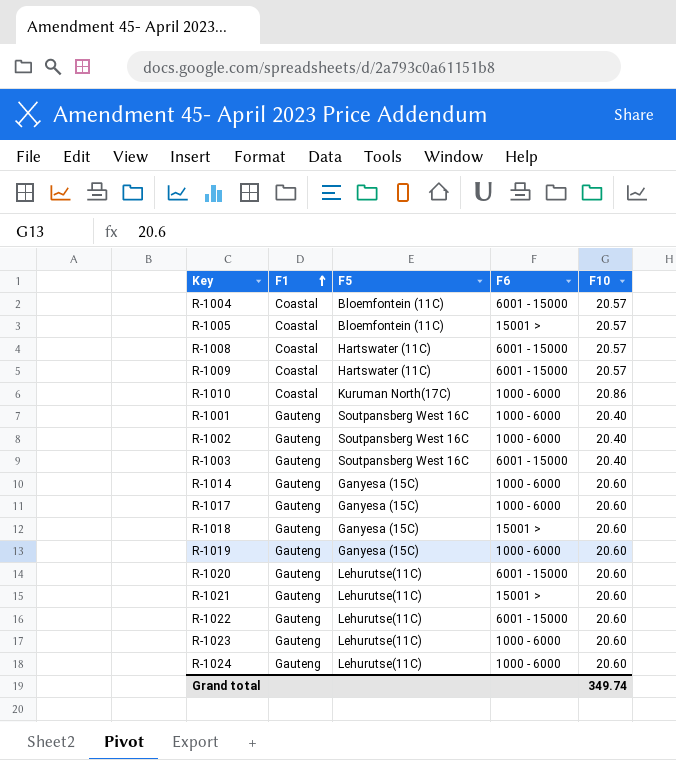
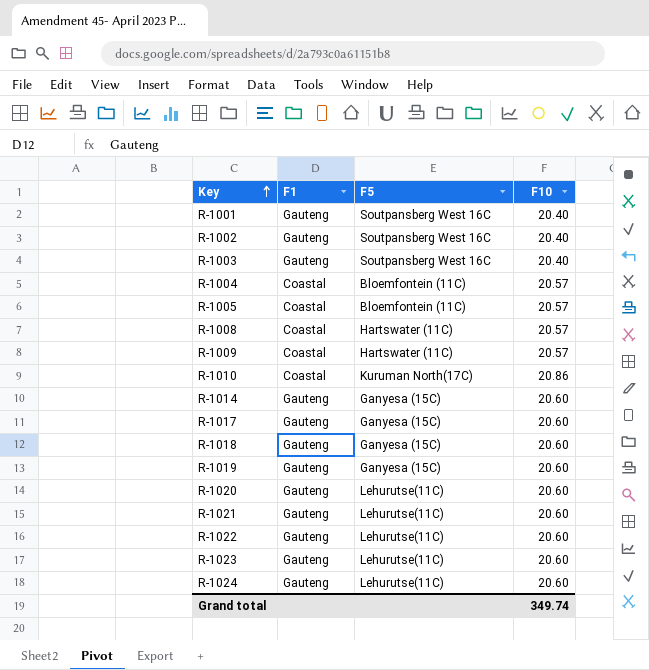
row order: F1 ascending -> Key ascending
column F6 | position: 4 -> none

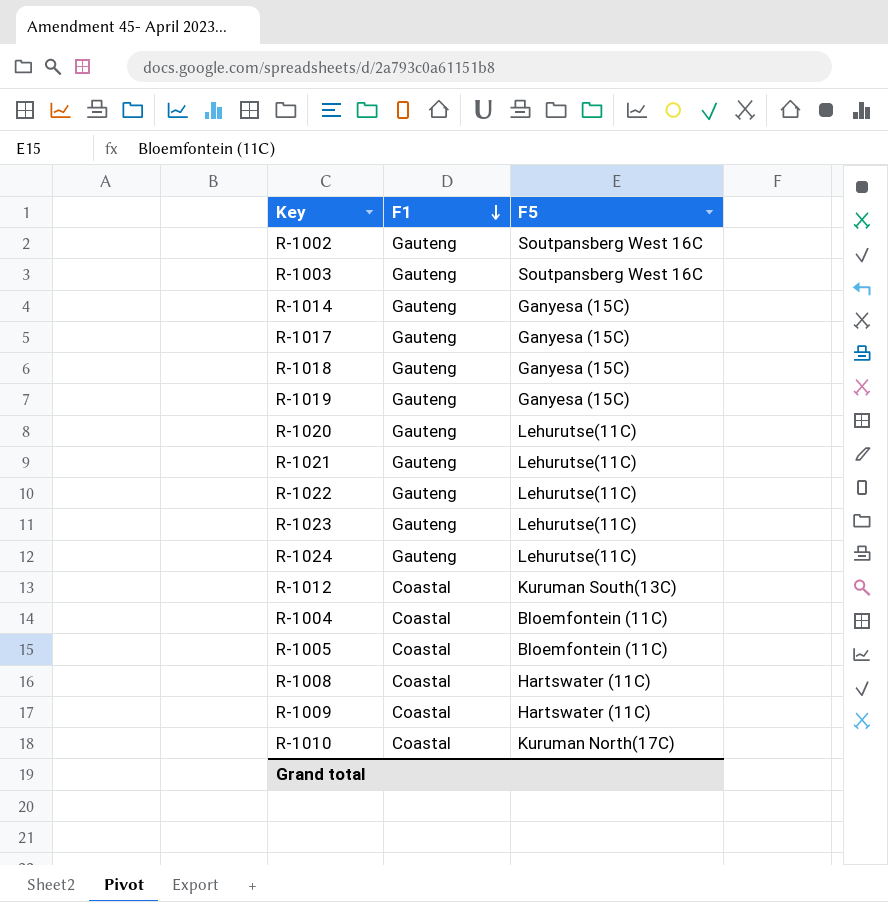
row order: Key ascending -> F1 descending
column F10 | position: 4 -> none
row R-1001: Gauteng | Soutpansberg West 16C | 20.40 -> none
row R-1012: none -> Coastal | Kuruman South(13C)

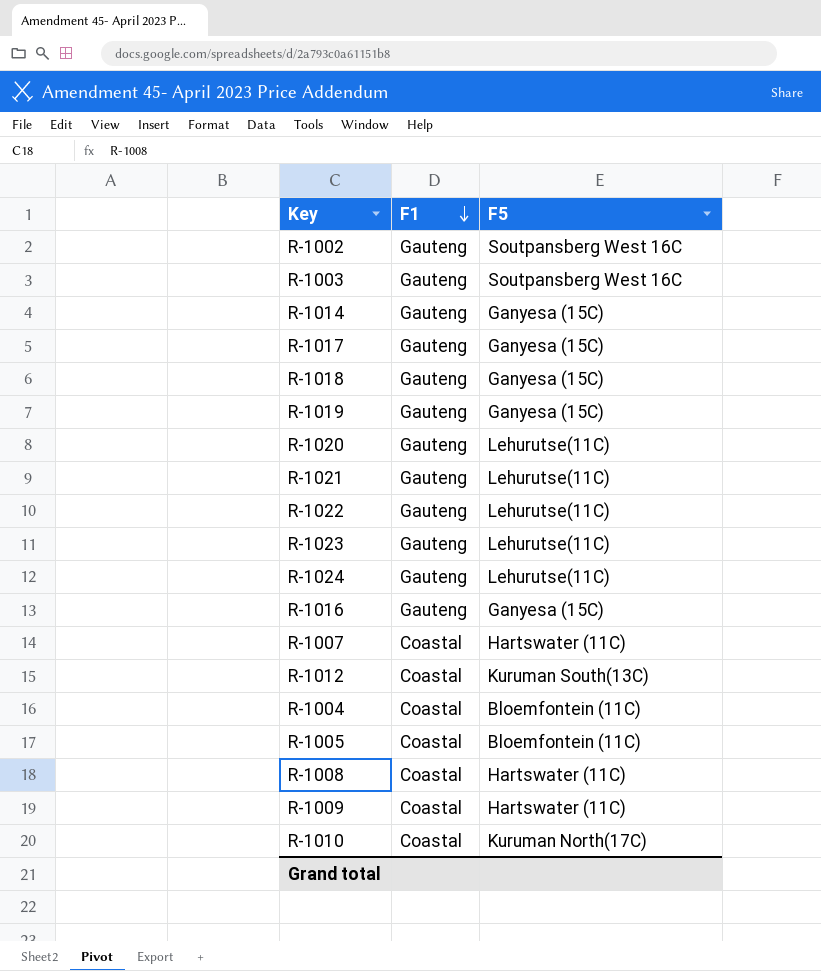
row R-1016: none -> Gauteng | Ganyesa (15C)
row R-1007: none -> Coastal | Hartswater (11C)

